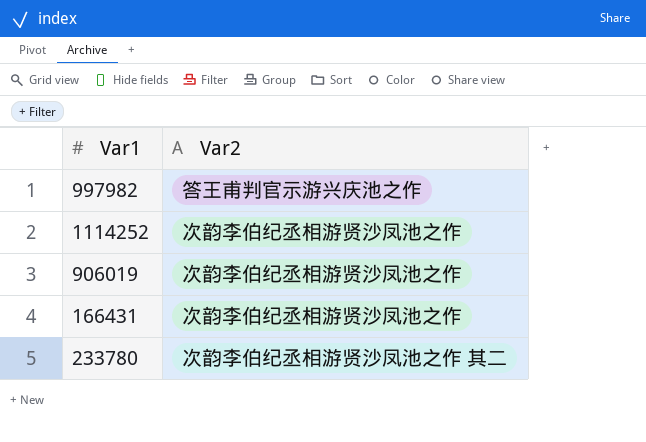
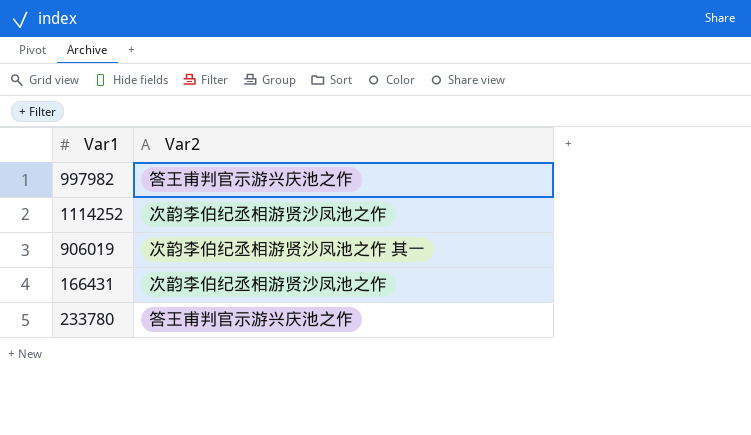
906019 | Var2: 次韵李伯纪丞相游贤沙凤池之作 -> 次韵李伯纪丞相游贤沙凤池之作 其一
233780 | Var2: 次韵李伯纪丞相游贤沙凤池之作 其二 -> 答王甫判官示游兴庆池之作

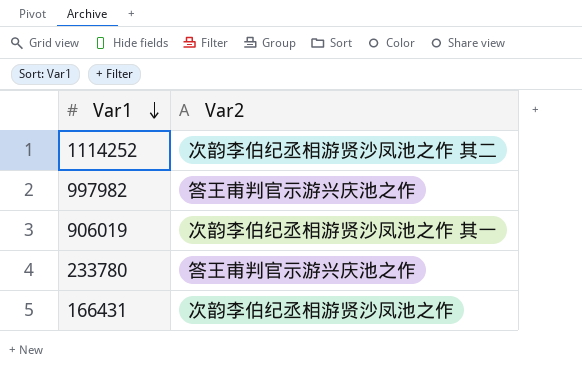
row order: none -> Var1 descending
1114252 | Var2: 次韵李伯纪丞相游贤沙凤池之作 -> 次韵李伯纪丞相游贤沙凤池之作 其二

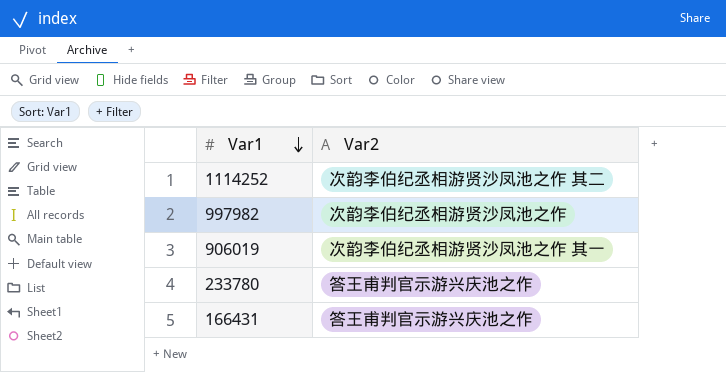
997982 | Var2: 答王甫判官示游兴庆池之作 -> 次韵李伯纪丞相游贤沙凤池之作
166431 | Var2: 次韵李伯纪丞相游贤沙凤池之作 -> 答王甫判官示游兴庆池之作

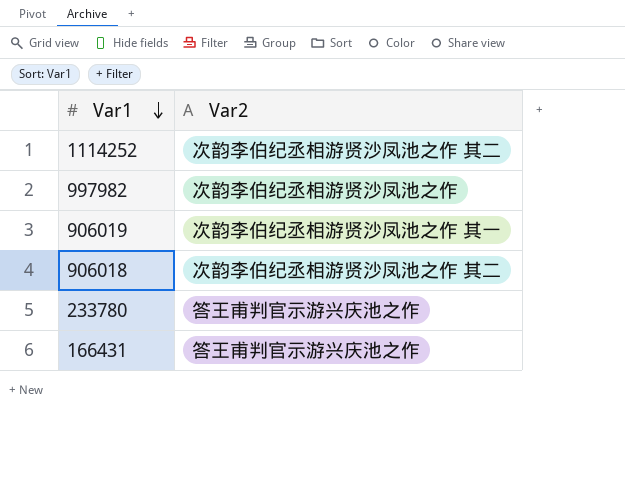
row 906018: none -> 次韵李伯纪丞相游贤沙凤池之作 其二

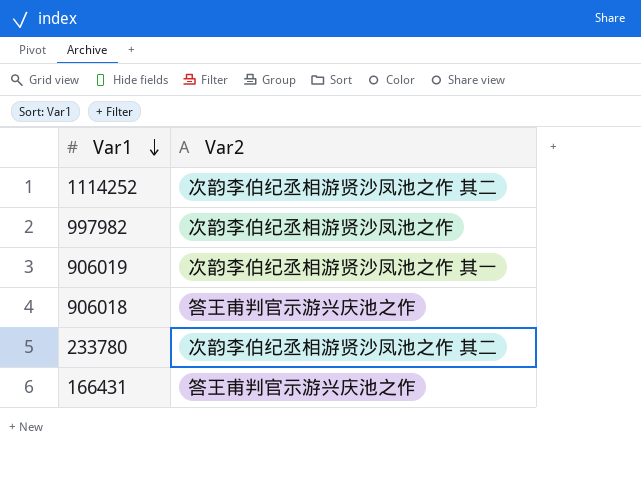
906018 | Var2: 次韵李伯纪丞相游贤沙凤池之作 其二 -> 答王甫判官示游兴庆池之作
233780 | Var2: 答王甫判官示游兴庆池之作 -> 次韵李伯纪丞相游贤沙凤池之作 其二

